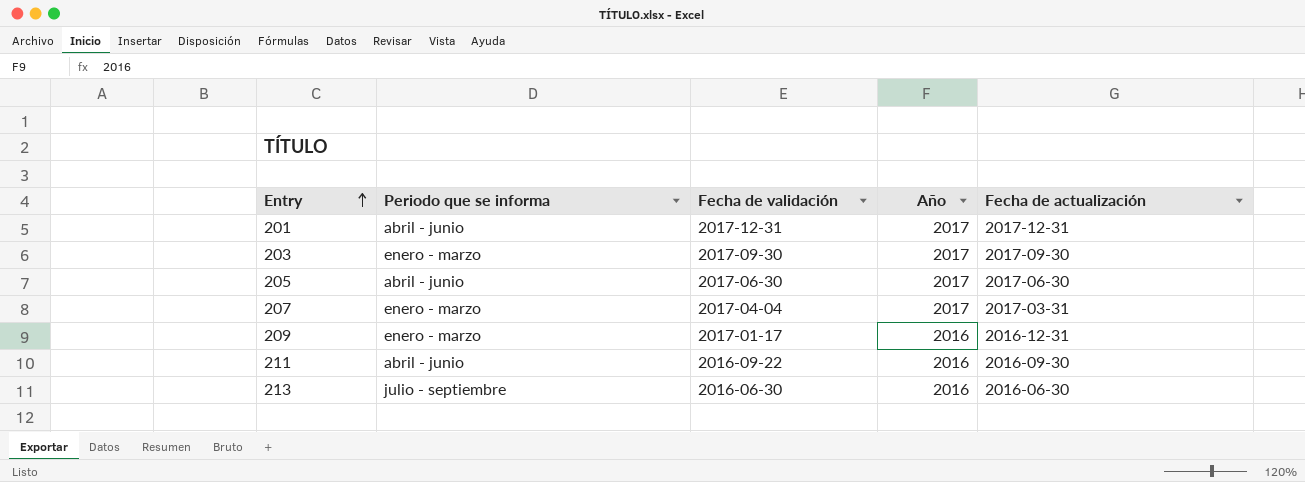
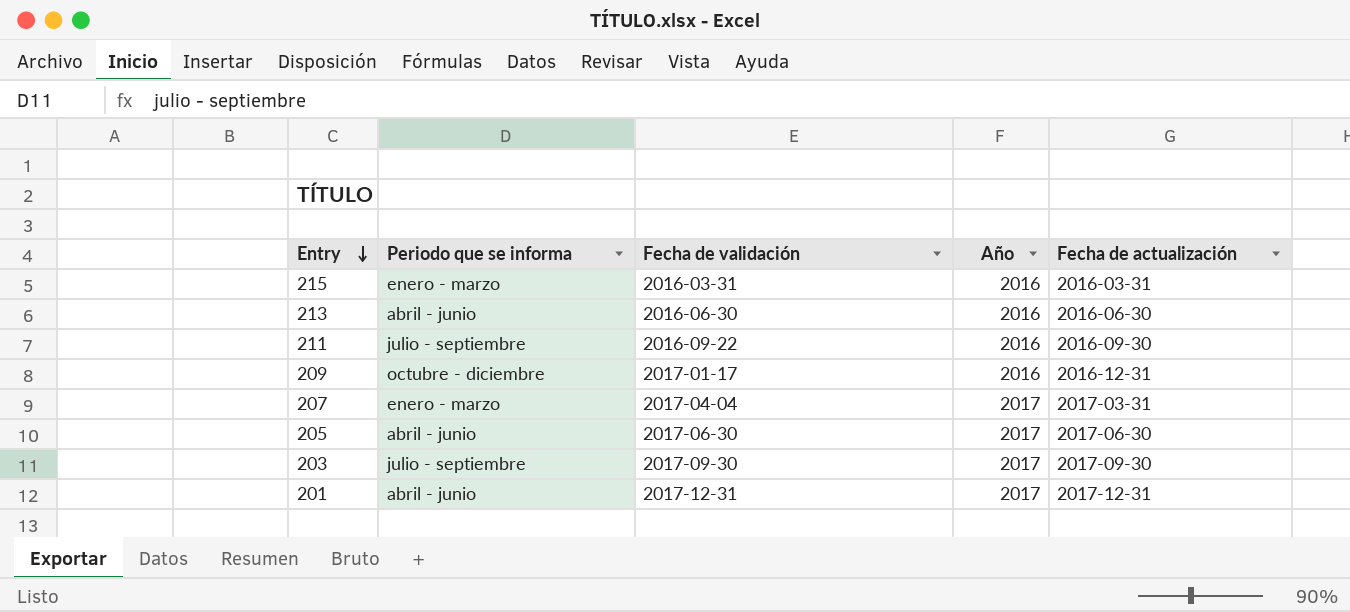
row order: Entry ascending -> Entry descending
row 215: none -> enero - marzo | 2016-03-31 | 2016 | 2016-03-31
213 | Periodo que se informa: julio - septiembre -> abril - junio
211 | Periodo que se informa: abril - junio -> julio - septiembre
209 | Periodo que se informa: enero - marzo -> octubre - diciembre
203 | Periodo que se informa: enero - marzo -> julio - septiembre

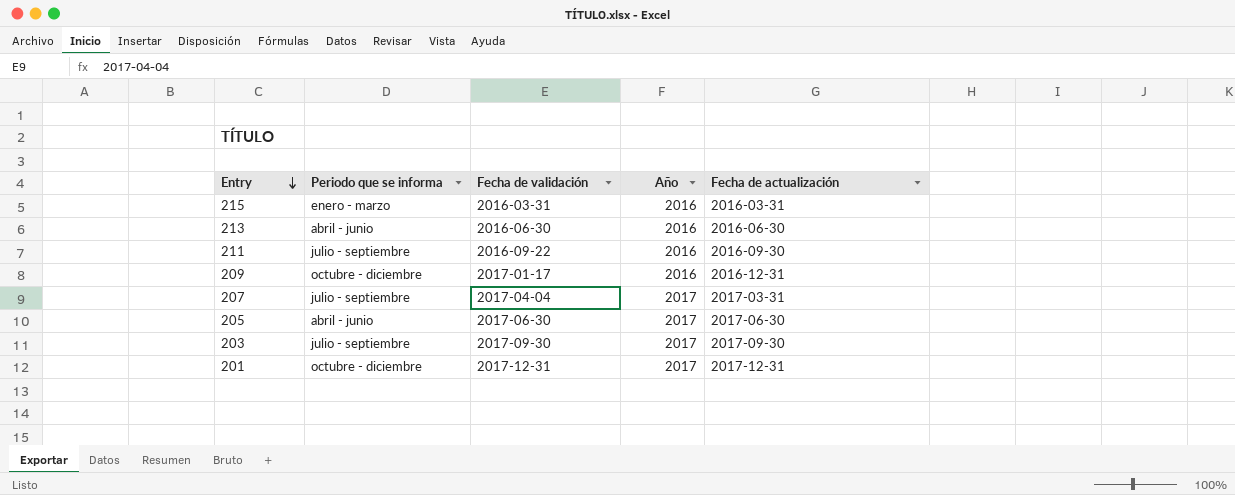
207 | Periodo que se informa: enero - marzo -> julio - septiembre
201 | Periodo que se informa: abril - junio -> octubre - diciembre

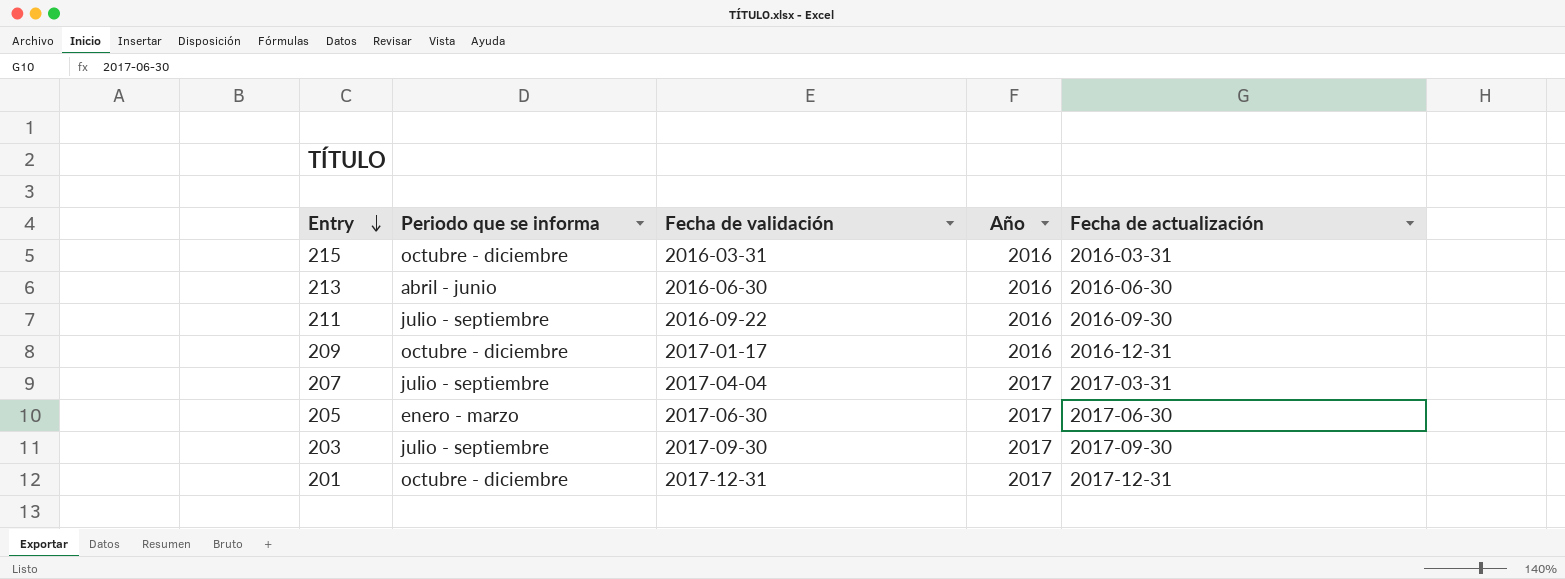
215 | Periodo que se informa: enero - marzo -> octubre - diciembre
205 | Periodo que se informa: abril - junio -> enero - marzo

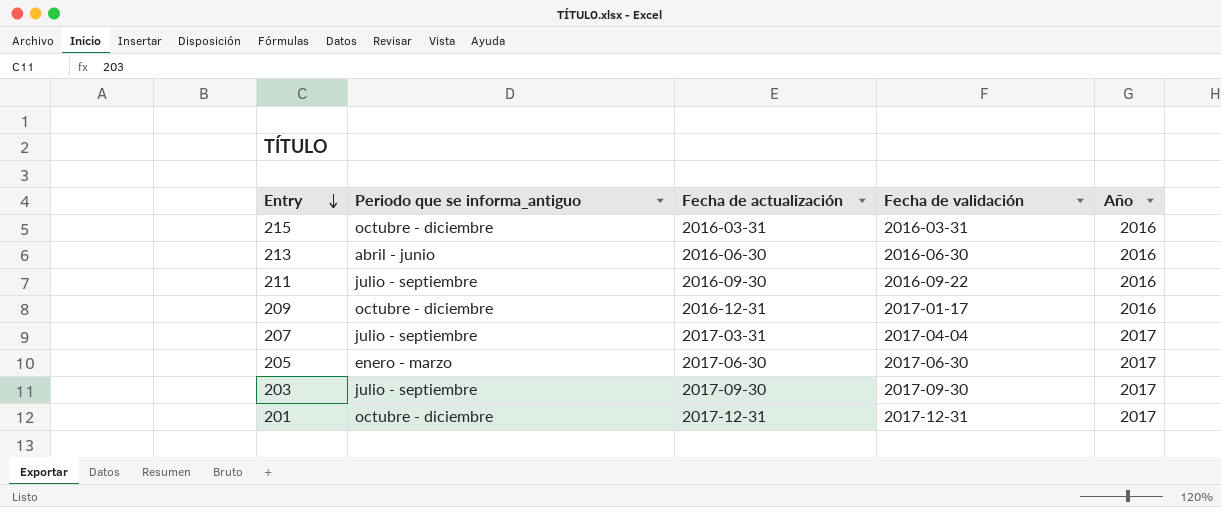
column name: Periodo que se informa -> Periodo que se informa_antiguo
column Fecha de actualización | position: 5 -> 3

